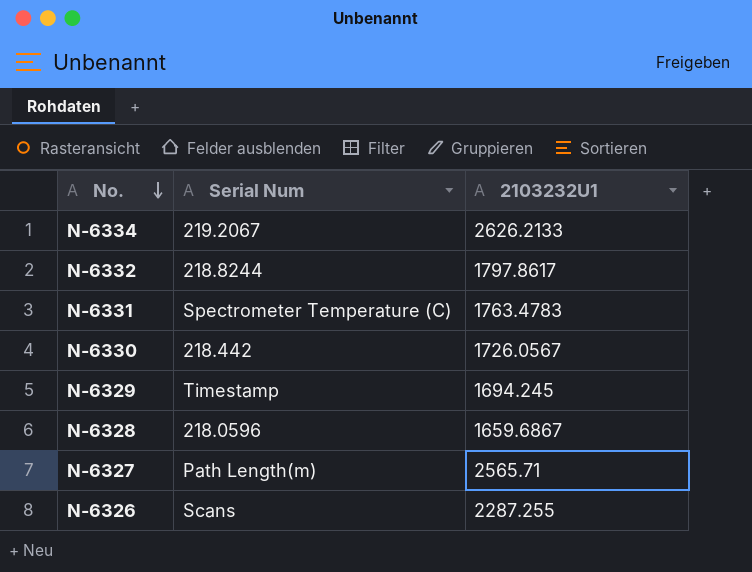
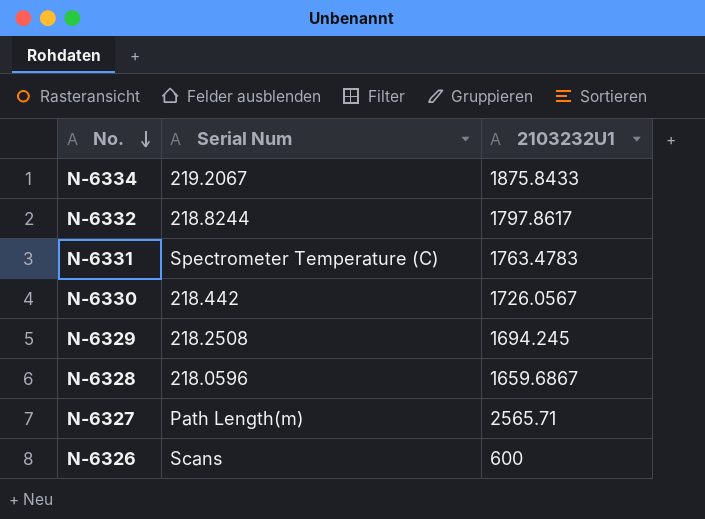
N-6334 | 2103232U1: 2626.2133 -> 1875.8433
N-6329 | Serial Num: Timestamp -> 218.2508
N-6326 | 2103232U1: 2287.255 -> 600

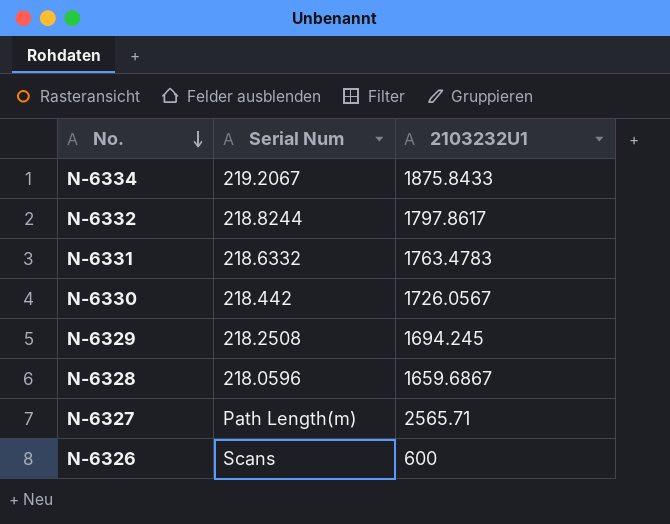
N-6331 | Serial Num: Spectrometer Temperature (C) -> 218.6332

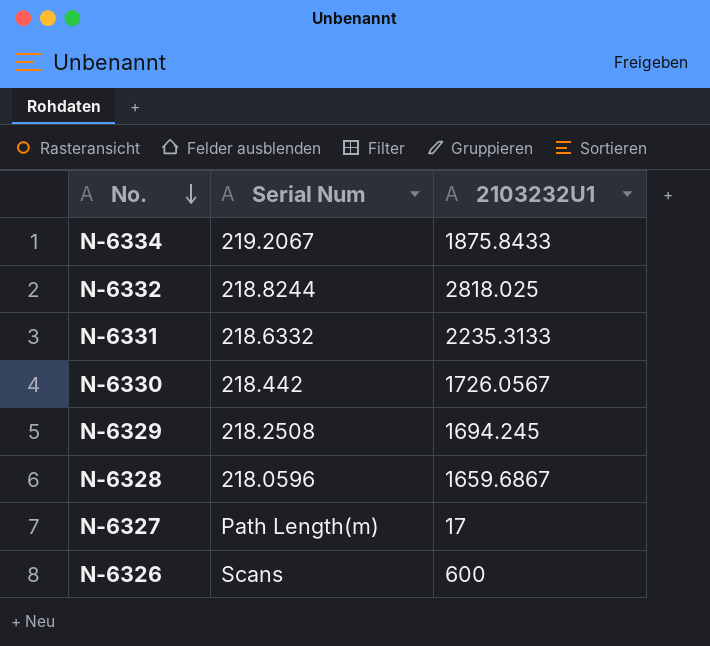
N-6332 | 2103232U1: 1797.8617 -> 2818.025
N-6331 | 2103232U1: 1763.4783 -> 2235.3133
N-6327 | 2103232U1: 2565.71 -> 17

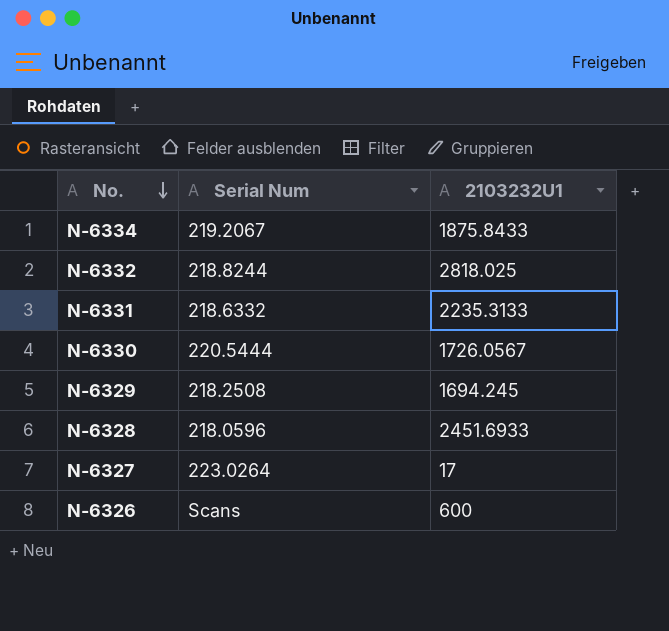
N-6330 | Serial Num: 218.442 -> 220.5444
N-6328 | 2103232U1: 1659.6867 -> 2451.6933
N-6327 | Serial Num: Path Length(m) -> 223.0264

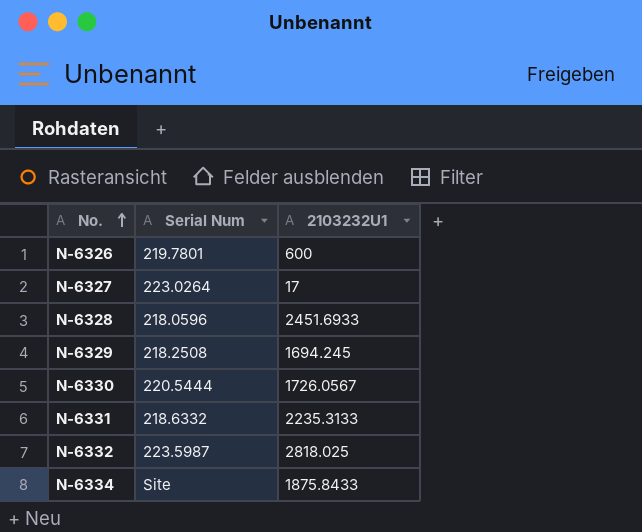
row order: No. descending -> No. ascending
N-6326 | Serial Num: Scans -> 219.7801
N-6332 | Serial Num: 218.8244 -> 223.5987
N-6334 | Serial Num: 219.2067 -> Site

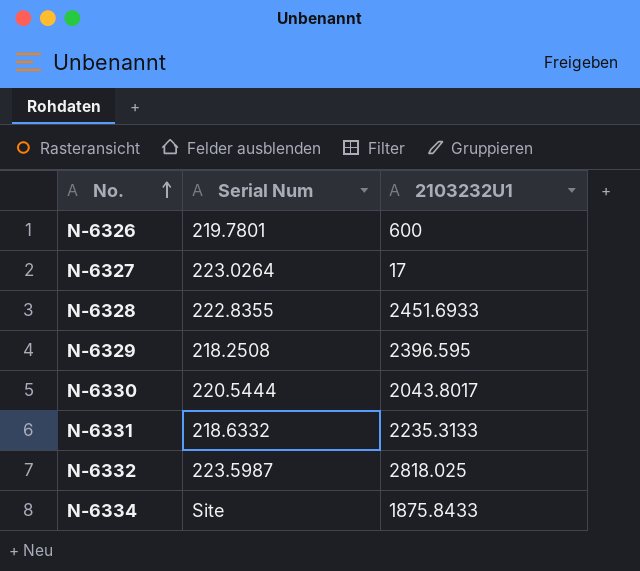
N-6328 | Serial Num: 218.0596 -> 222.8355
N-6329 | 2103232U1: 1694.245 -> 2396.595
N-6330 | 2103232U1: 1726.0567 -> 2043.8017

